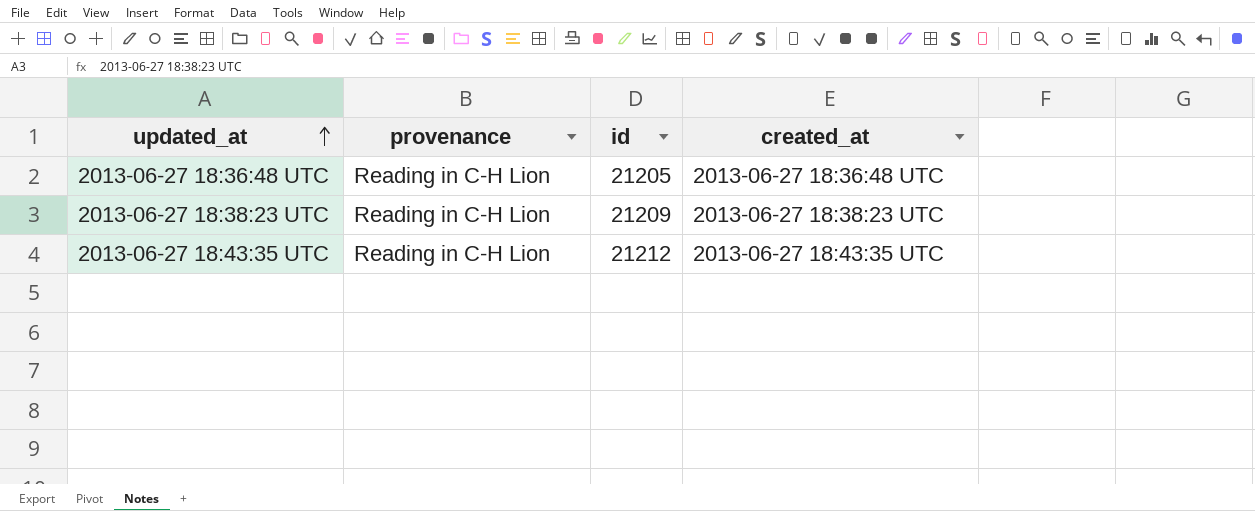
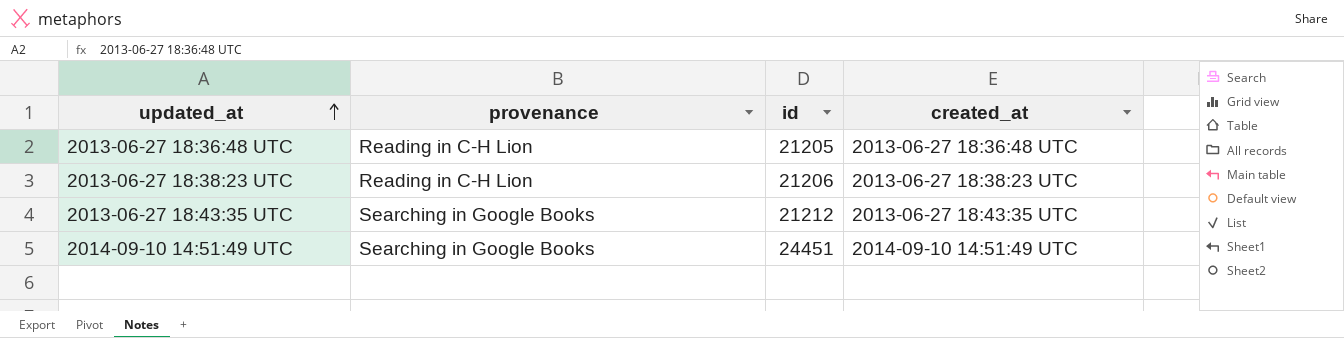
2013-06-27 18:38:23 UTC | id: 21209 -> 21206
2013-06-27 18:43:35 UTC | provenance: Reading in C-H Lion -> Searching in Google Books
row 2014-09-10 14:51:49 UTC: none -> Searching in Google Books | 24451 | 2014-09-10 14:51:49 UTC

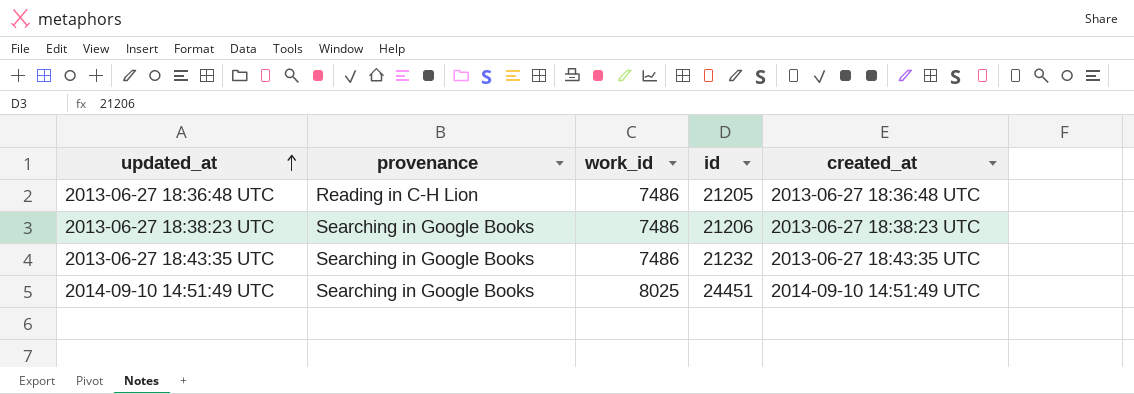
column work_id | position: none -> 3
2013-06-27 18:38:23 UTC | provenance: Reading in C-H Lion -> Searching in Google Books
2013-06-27 18:43:35 UTC | id: 21212 -> 21232

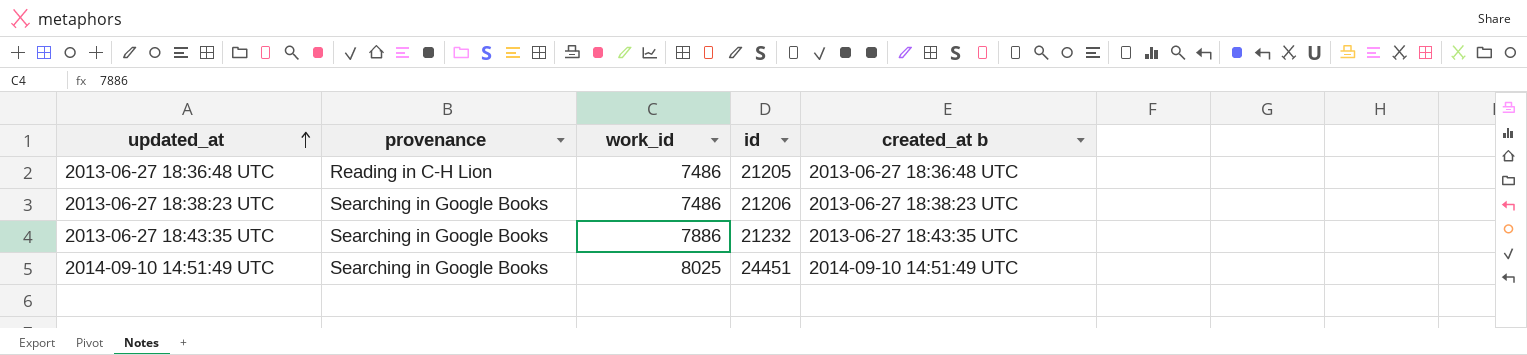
column name: created_at -> created_at b
2013-06-27 18:43:35 UTC | work_id: 7486 -> 7886

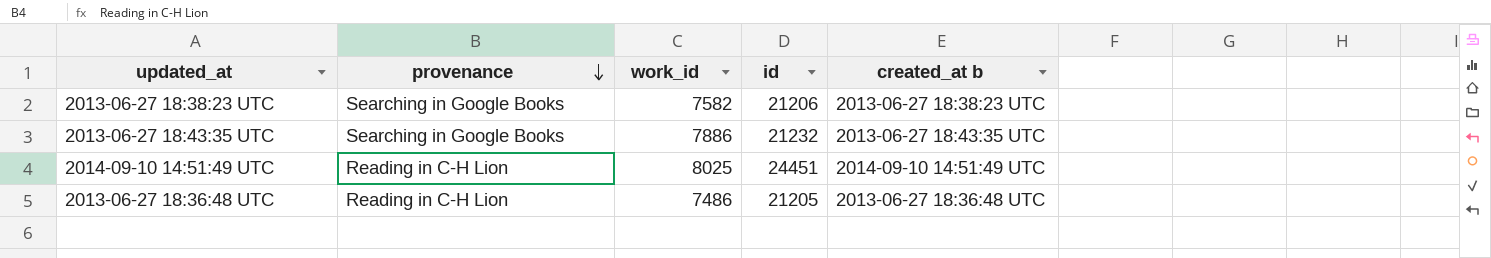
row order: updated_at ascending -> provenance descending
2013-06-27 18:38:23 UTC | work_id: 7486 -> 7582
2014-09-10 14:51:49 UTC | provenance: Searching in Google Books -> Reading in C-H Lion

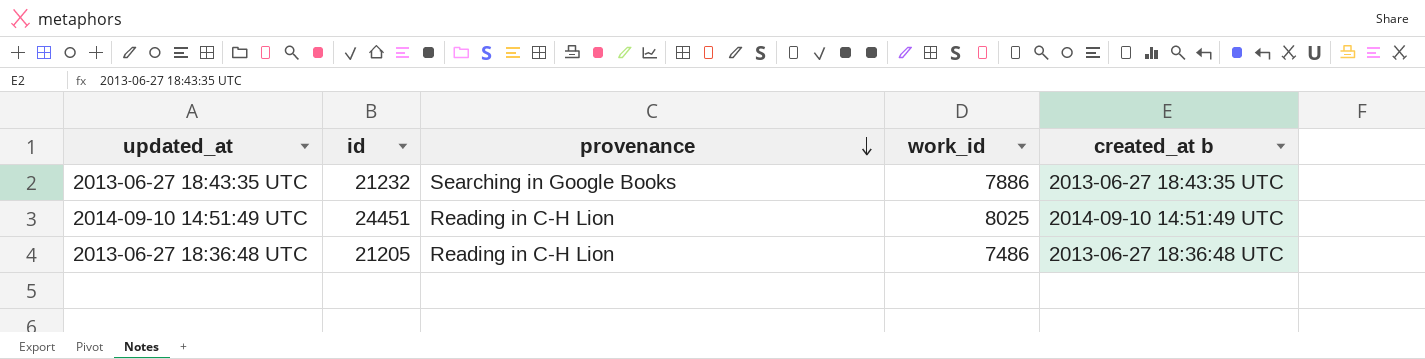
column id | position: 4 -> 2
row 2013-06-27 18:38:23 UTC: Searching in Google Books | 7582 | 21206 | 2013-06-27 18:38:23 UTC -> none

